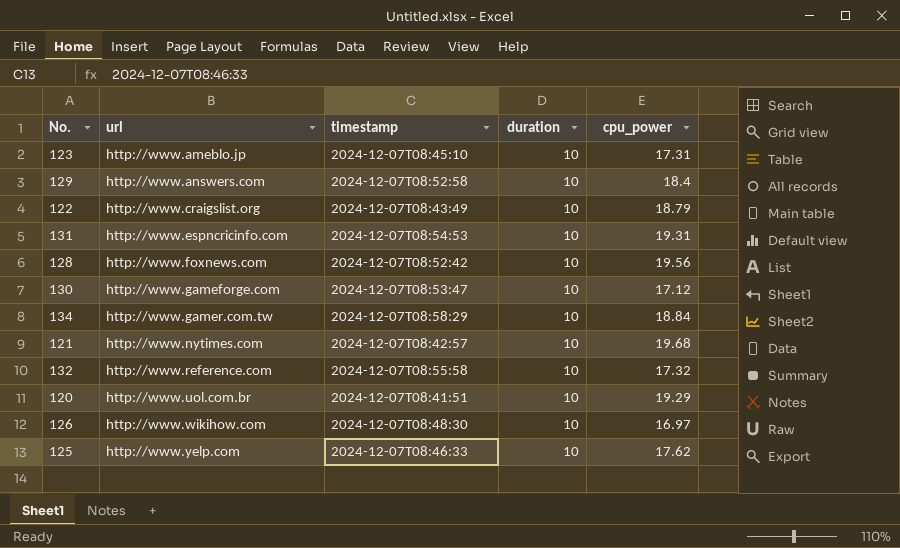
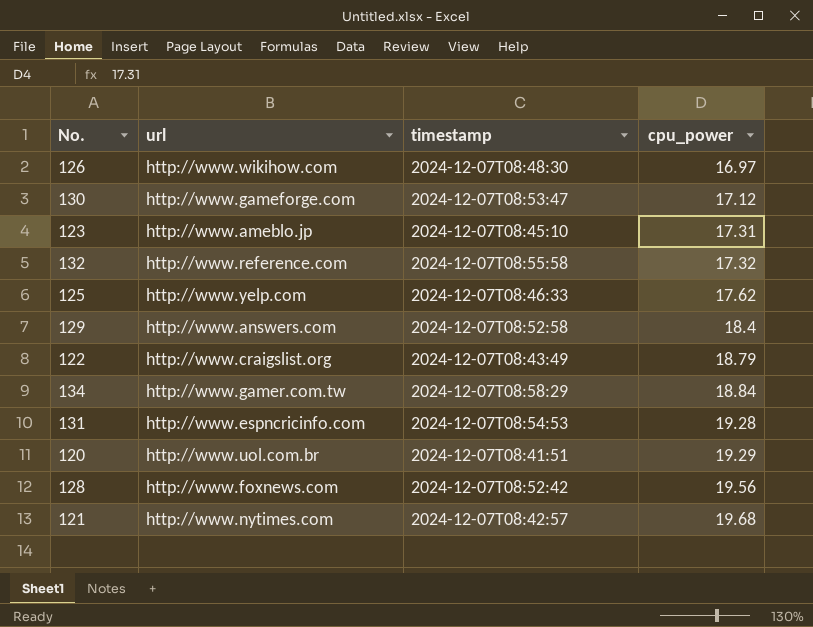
row order: url ascending -> cpu_power ascending
column duration | position: 4 -> none
131 | cpu_power: 19.31 -> 19.28

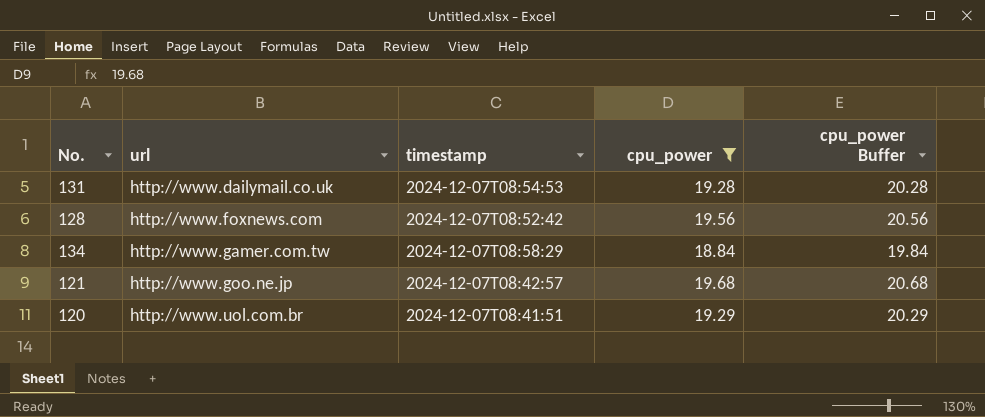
filter: none -> cpu_power >= 18.84
row order: cpu_power ascending -> url ascending
column cpu_power Buffer | formula: none -> [cpu_power] + 1
131 | url: http://www.espncricinfo.com -> http://www.dailymail.co.uk
121 | url: http://www.nytimes.com -> http://www.goo.ne.jp

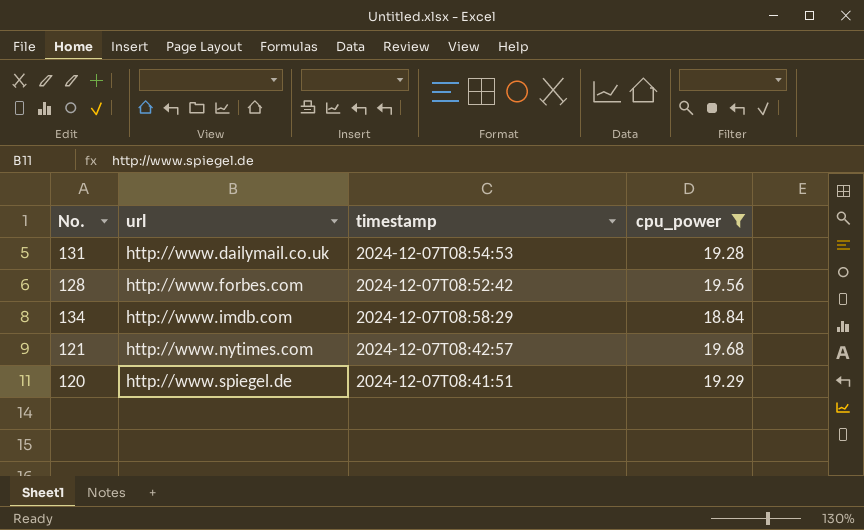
column cpu_power Buffer | formula: [cpu_power] + 1 -> none
128 | url: http://www.foxnews.com -> http://www.forbes.com
134 | url: http://www.gamer.com.tw -> http://www.imdb.com
121 | url: http://www.goo.ne.jp -> http://www.nytimes.com
120 | url: http://www.uol.com.br -> http://www.spiegel.de

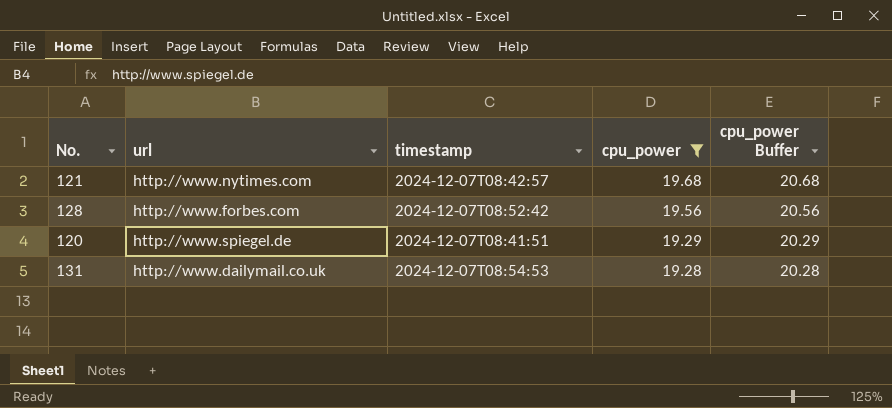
row order: url ascending -> cpu_power descending
column cpu_power Buffer | formula: none -> [cpu_power] + 1
row 134: http://www.imdb.com | 2024-12-07T08:58:29 | 18.84 -> none

